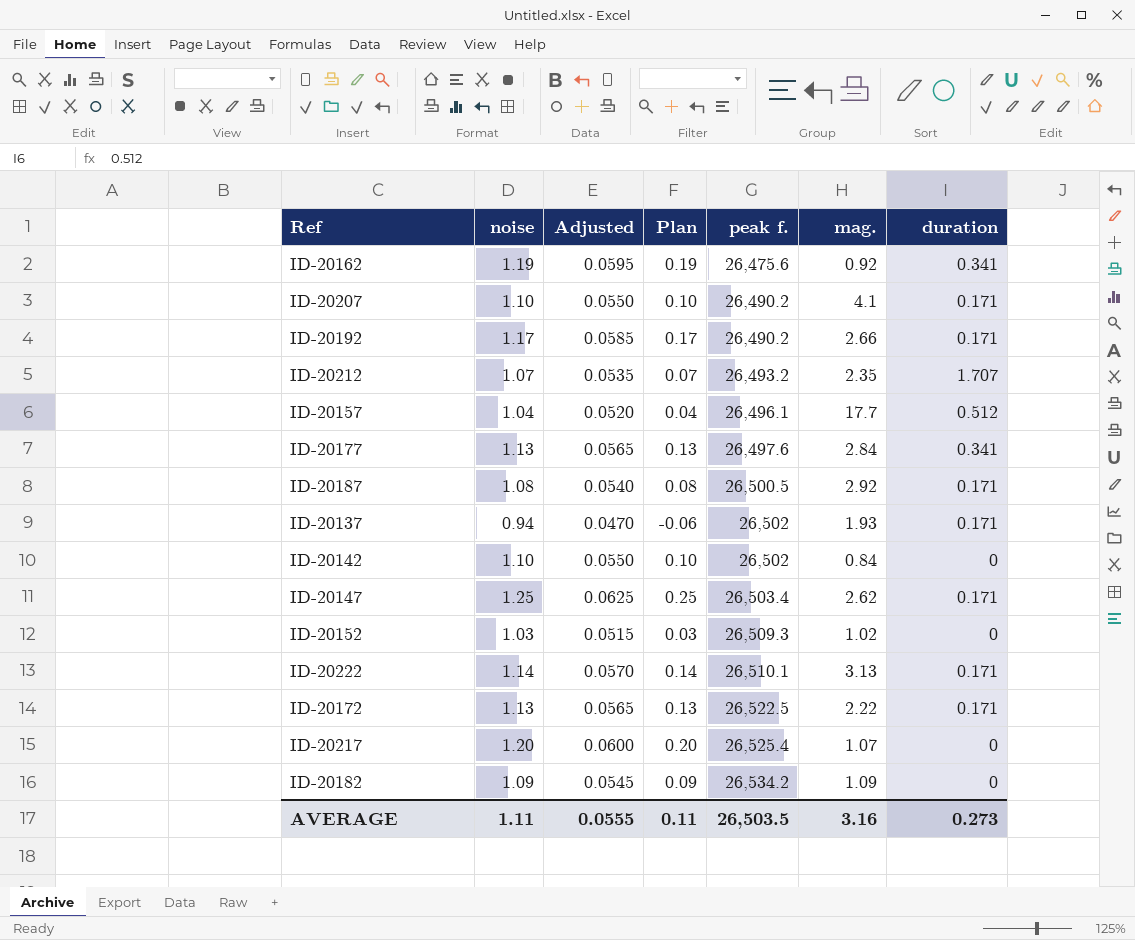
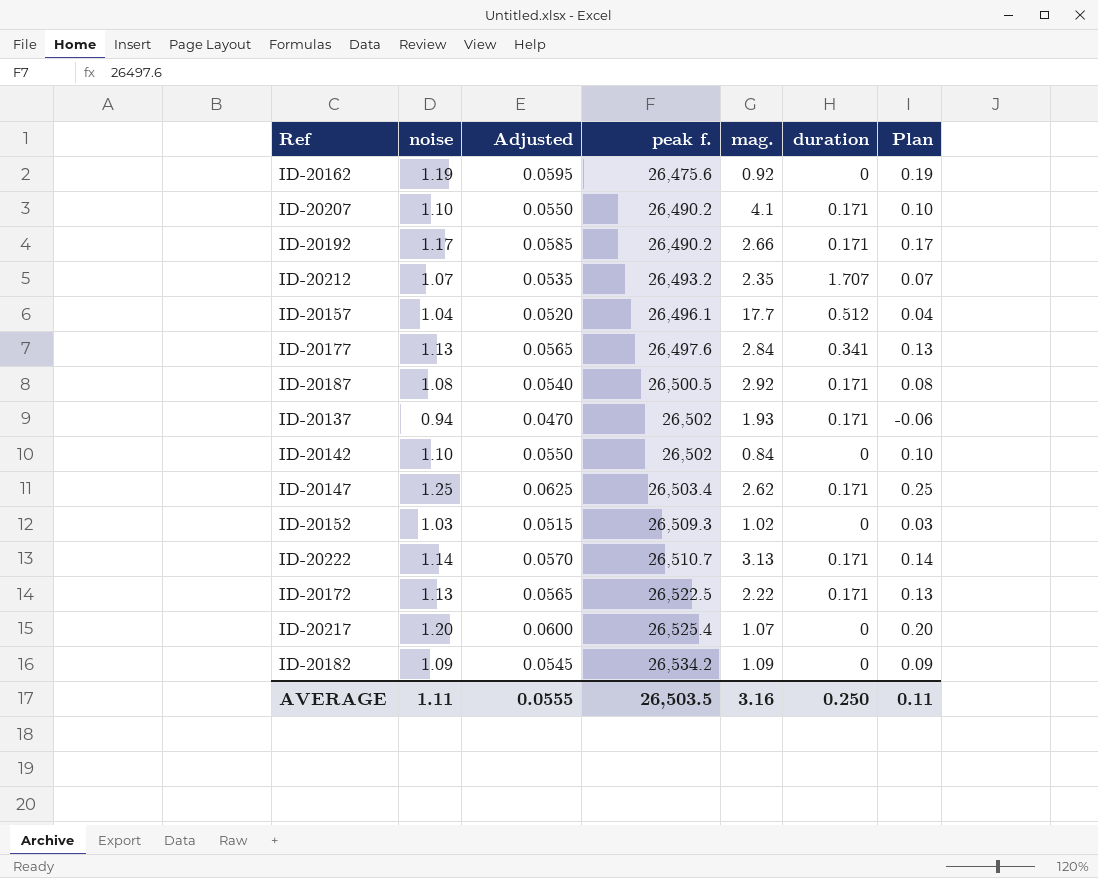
column Plan | position: 4 -> 7
ID-20162 | duration: 0.341 -> 0
ID-20222 | peak f.: 26,510.1 -> 26,510.7
AVERAGE | duration: 0.273 -> 0.250

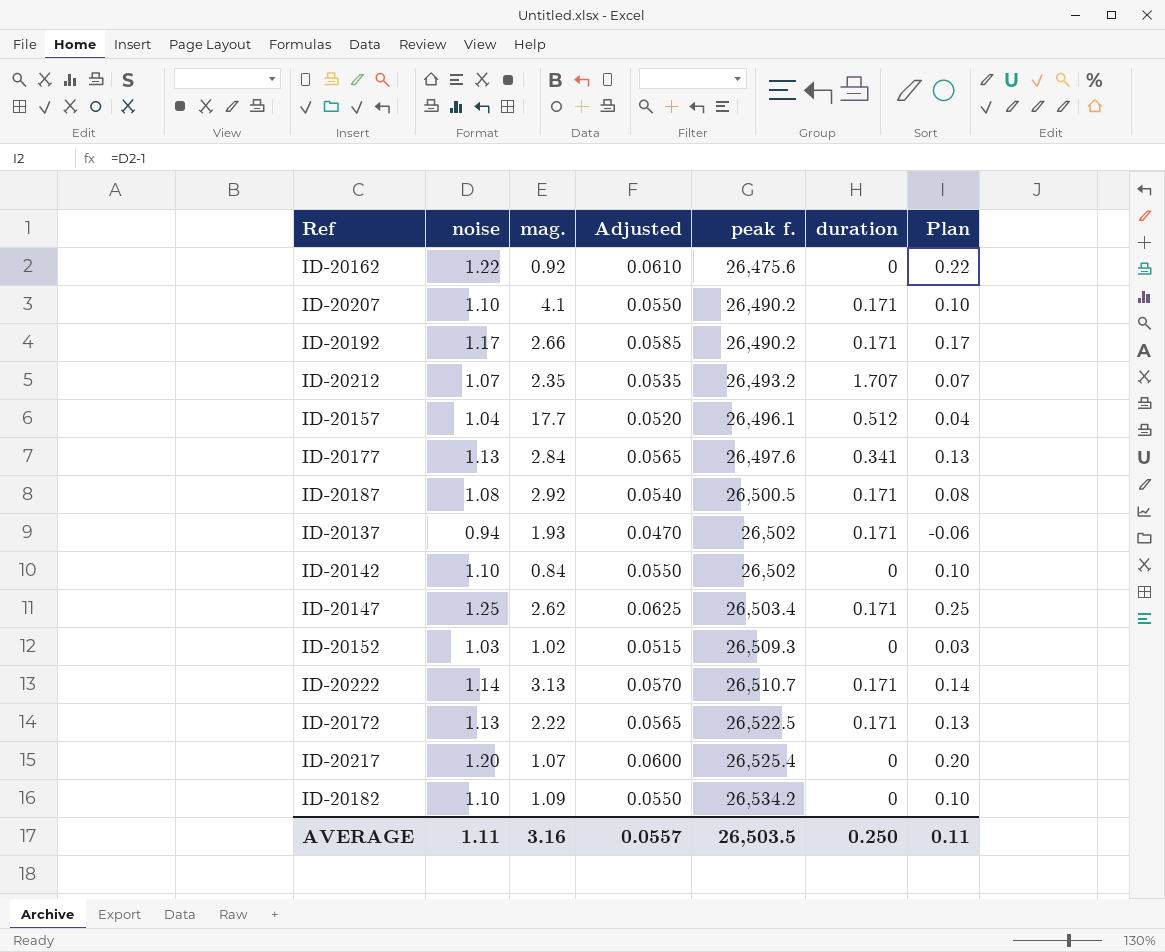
column mag. | position: 5 -> 3
ID-20162 | noise: 1.19 -> 1.22
ID-20162 | Adjusted: 0.0595 -> 0.0610
ID-20162 | Plan: 0.19 -> 0.22
ID-20182 | noise: 1.09 -> 1.10
ID-20182 | Adjusted: 0.0545 -> 0.0550
ID-20182 | Plan: 0.09 -> 0.10
AVERAGE | Adjusted: 0.0555 -> 0.0557

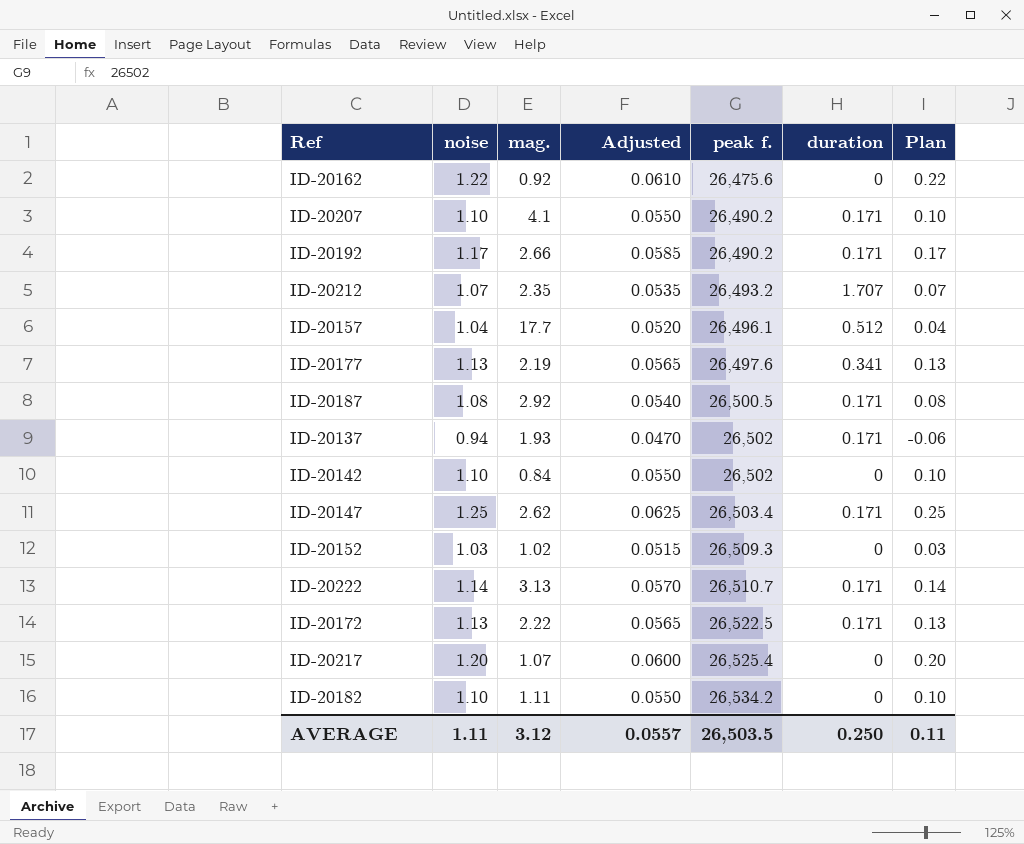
ID-20177 | mag.: 2.84 -> 2.19
ID-20182 | mag.: 1.09 -> 1.11
AVERAGE | mag.: 3.16 -> 3.12

